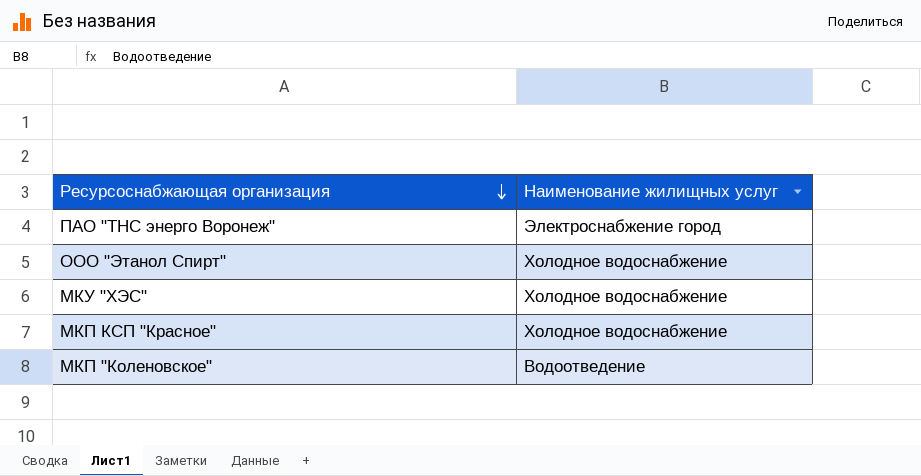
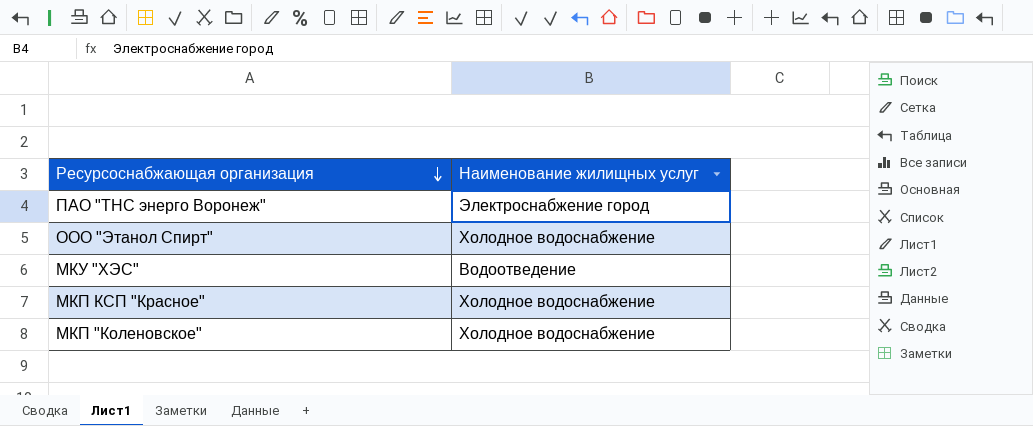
МКУ "ХЭС" | Наименование жилищных услуг: Холодное водоснабжение -> Водоотведение
МКП "Коленовское" | Наименование жилищных услуг: Водоотведение -> Холодное водоснабжение

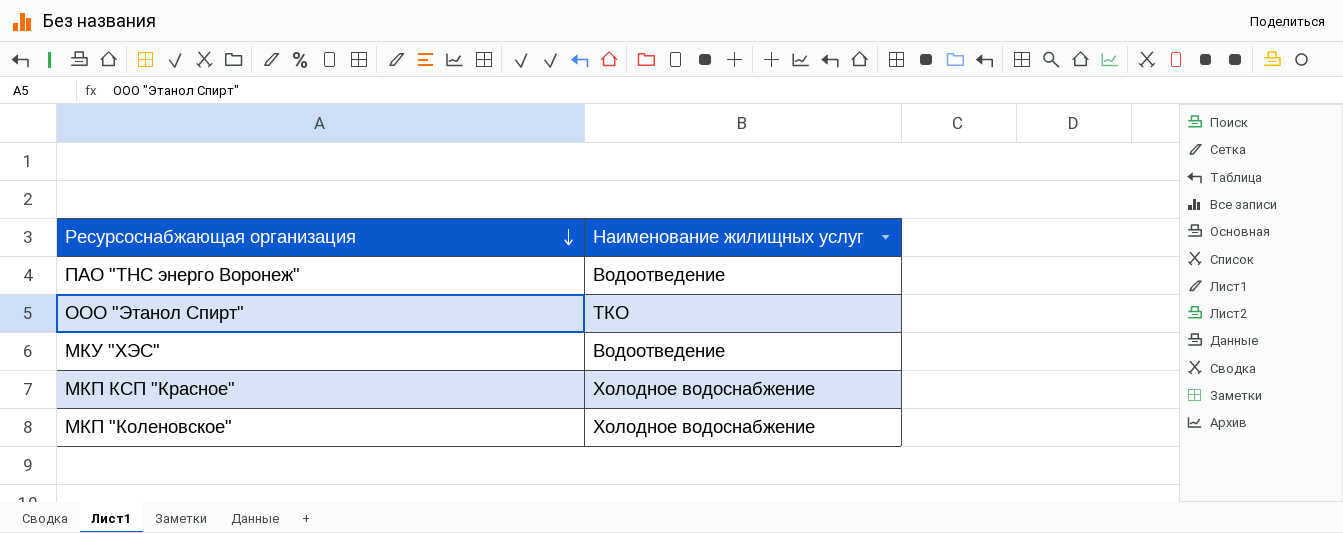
ПАО "ТНС энерго Воронеж" | Наименование жилищных услуг: Электроснабжение город -> Водоотведение
ООО "Этанол Спирт" | Наименование жилищных услуг: Холодное водоснабжение -> ТКО

